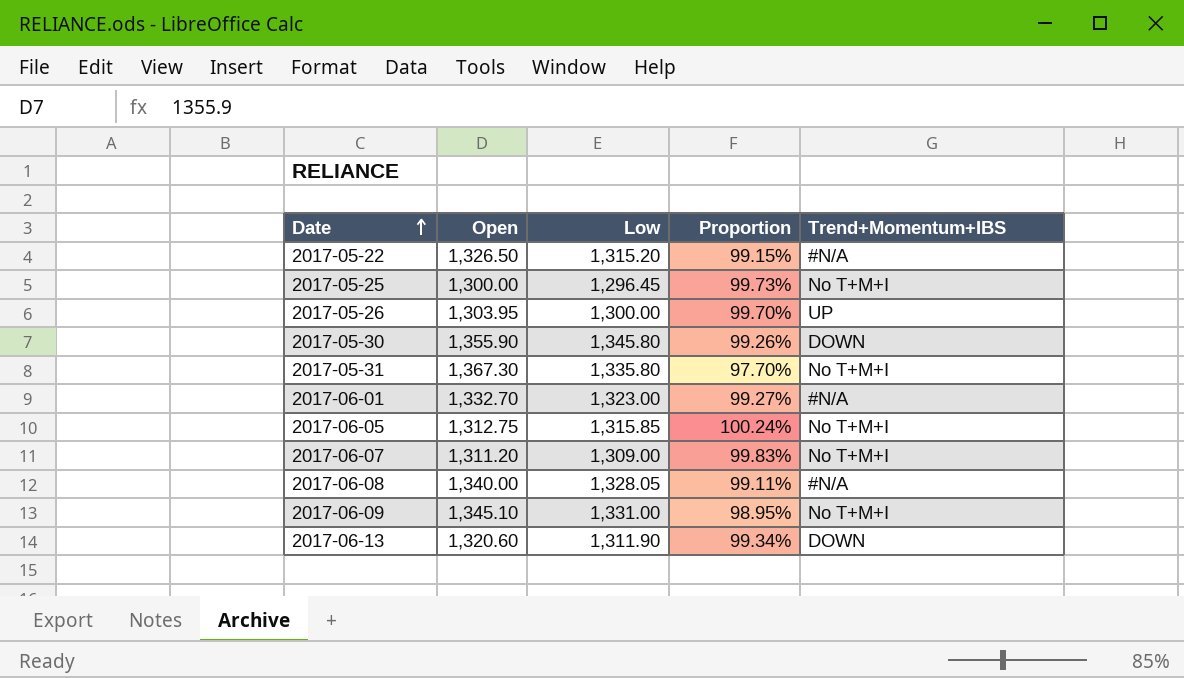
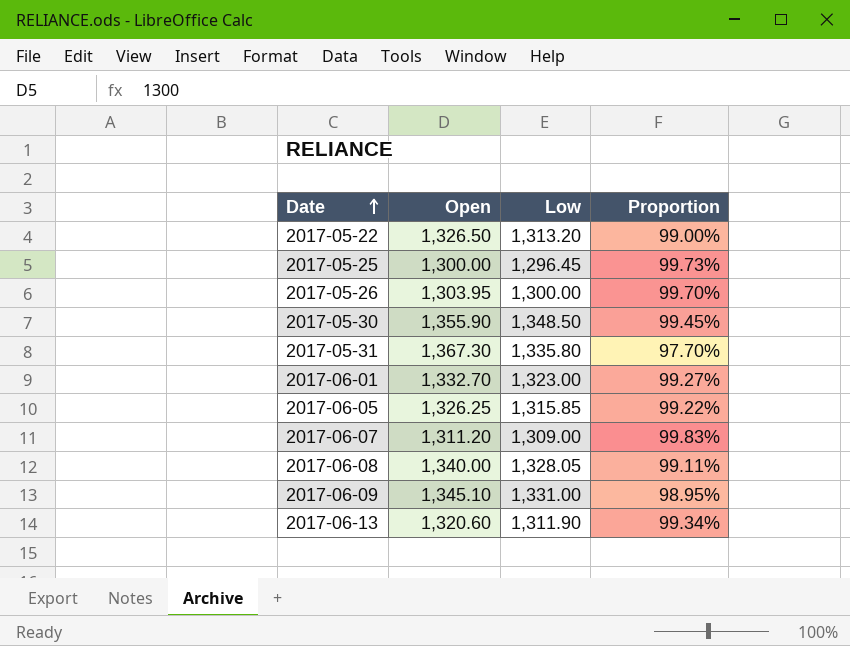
column Trend+Momentum+IBS | position: 5 -> none
2017-05-22 | Low: 1,315.20 -> 1,313.20
2017-05-22 | Proportion: 99.15% -> 99.00%
2017-05-30 | Low: 1,345.80 -> 1,348.50
2017-05-30 | Proportion: 99.26% -> 99.45%
2017-06-05 | Open: 1,312.75 -> 1,326.25
2017-06-05 | Proportion: 100.24% -> 99.22%

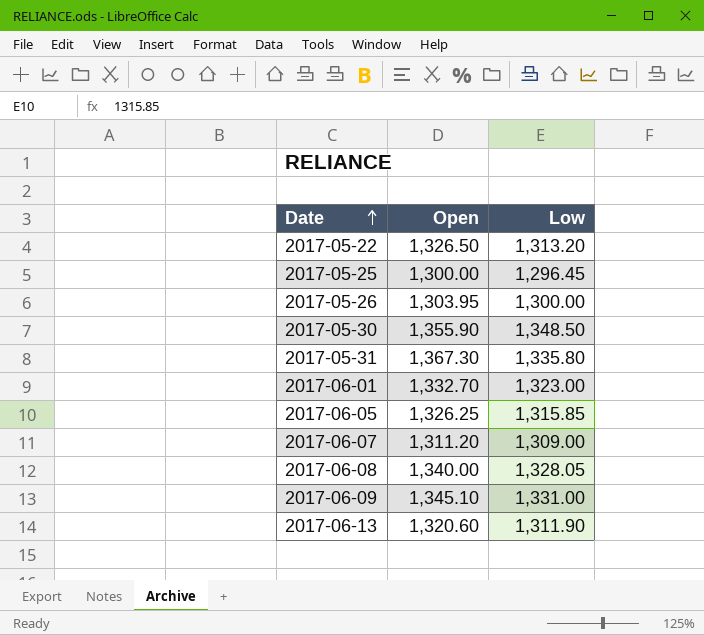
column Proportion | formula: [Low] / [Open] -> none

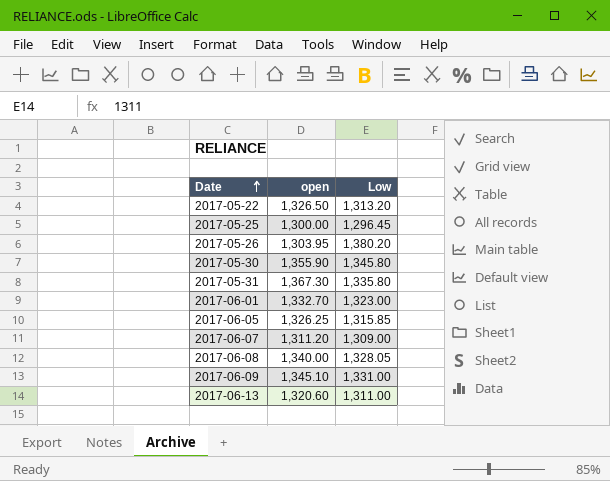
column name: Open -> open
2017-05-26 | Low: 1,300.00 -> 1,380.20
2017-05-30 | Low: 1,348.50 -> 1,345.80
2017-06-13 | Low: 1,311.90 -> 1,311.00

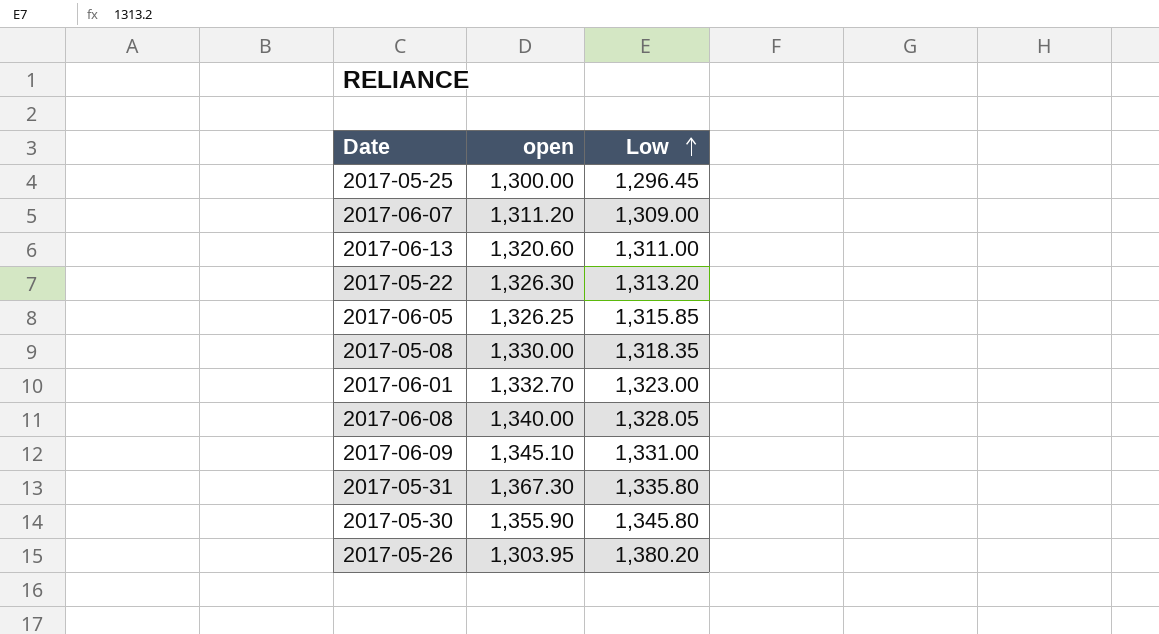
row order: Date ascending -> Low ascending
2017-05-22 | open: 1,326.50 -> 1,326.30
row 2017-05-08: none -> 1,330.00 | 1,318.35

